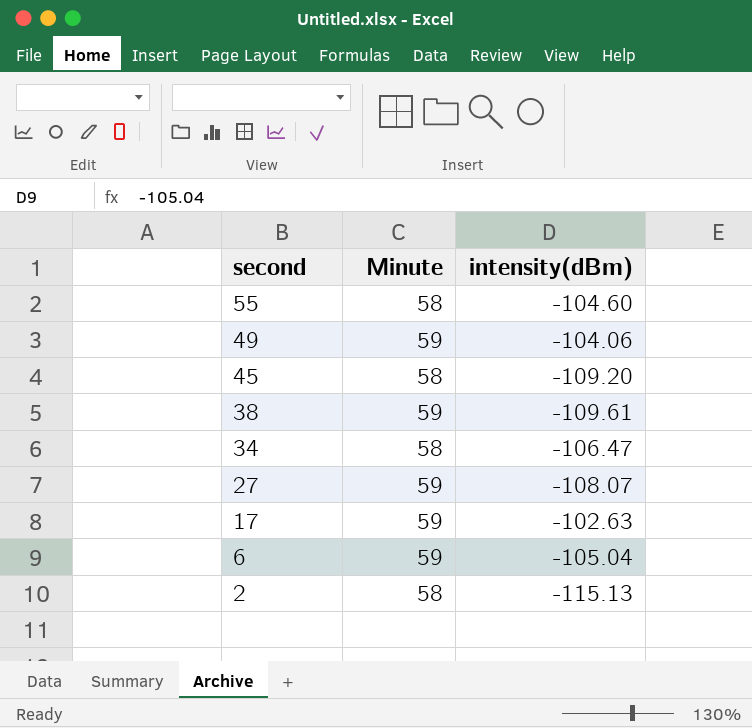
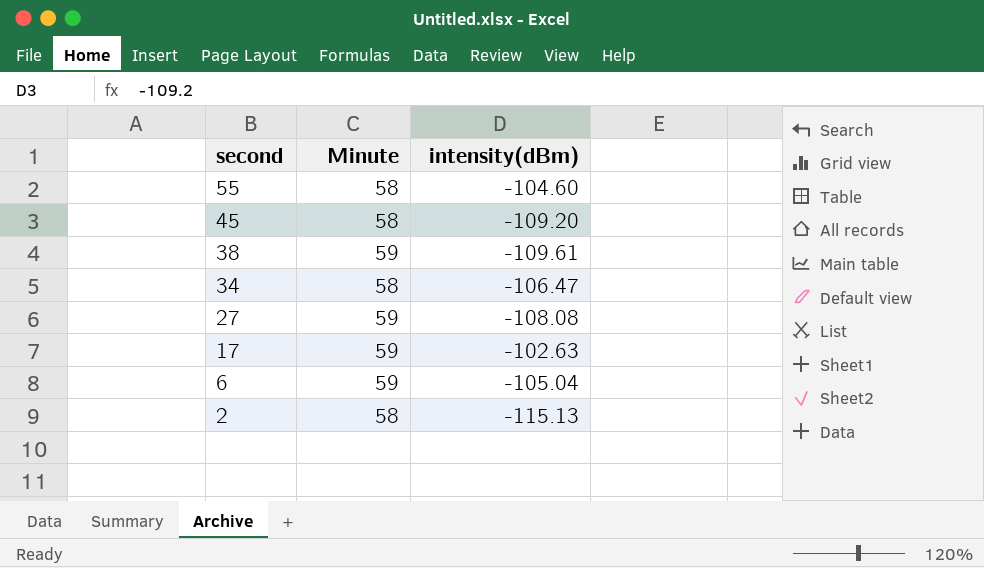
row 49: 59 | -104.06 -> none
27 | intensity(dBm): -108.07 -> -108.08

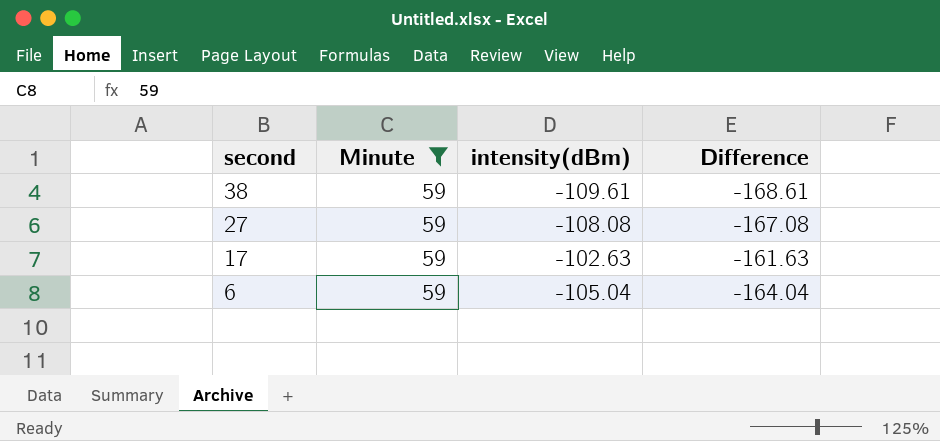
filter: none -> Minute = 59
column Difference | formula: none -> [intensity(dBm)] - [Minute]

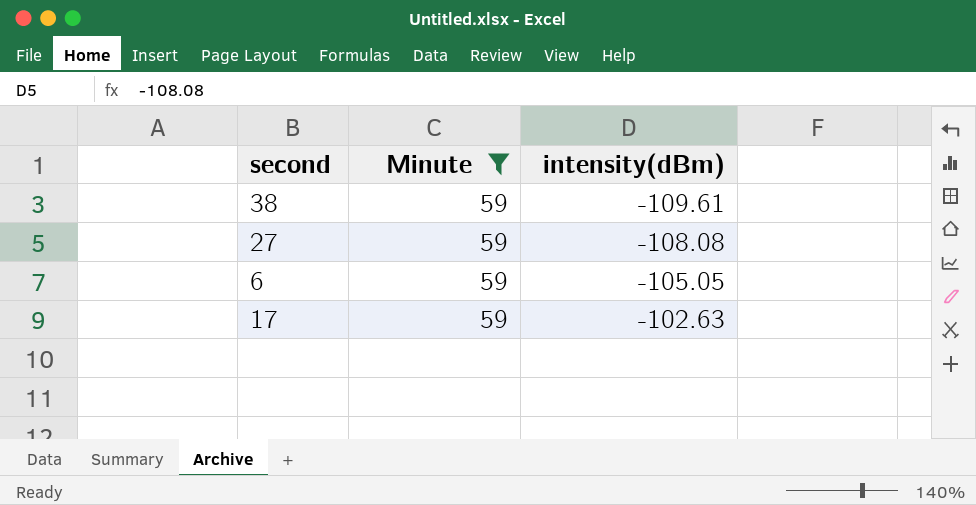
row order: second descending -> intensity(dBm) ascending
column Difference | formula: [intensity(dBm)] - [Minute] -> none
6 | intensity(dBm): -105.04 -> -105.05

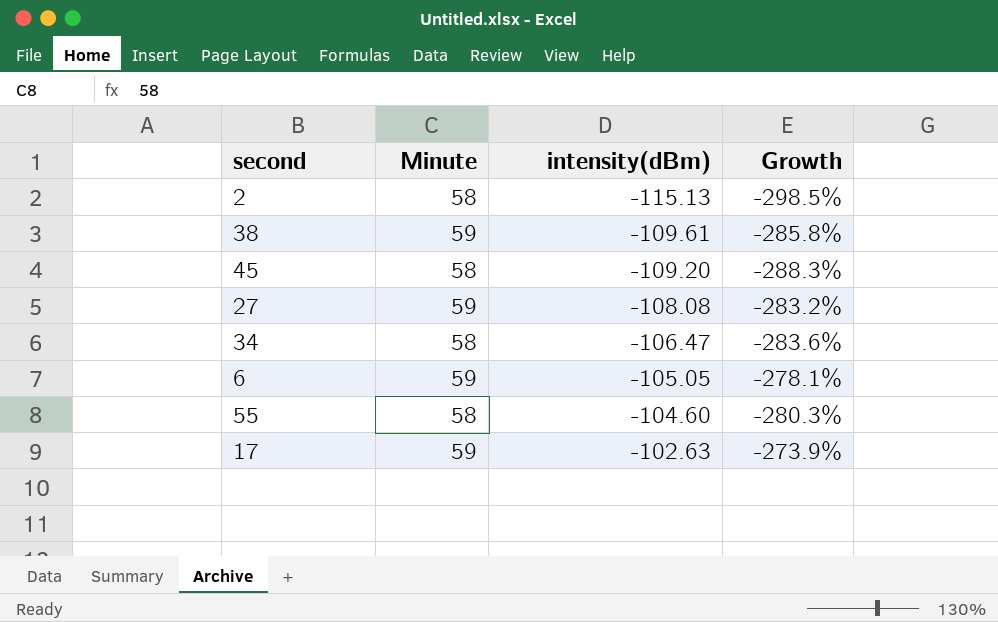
filter: Minute = 59 -> none
column Growth | formula: none -> ([intensity(dBm)] - [Minute]) / [Minute]

